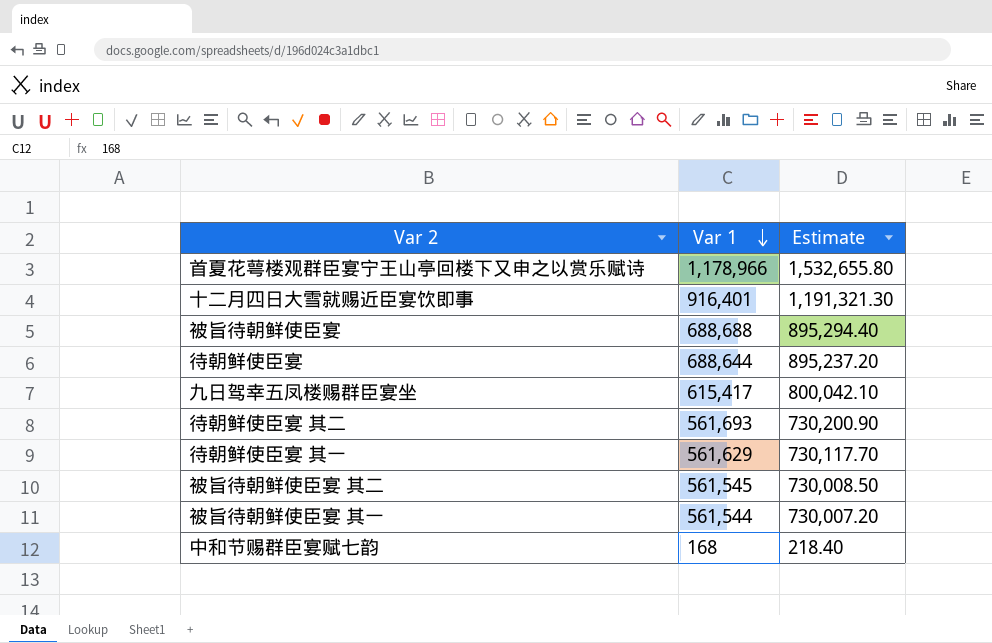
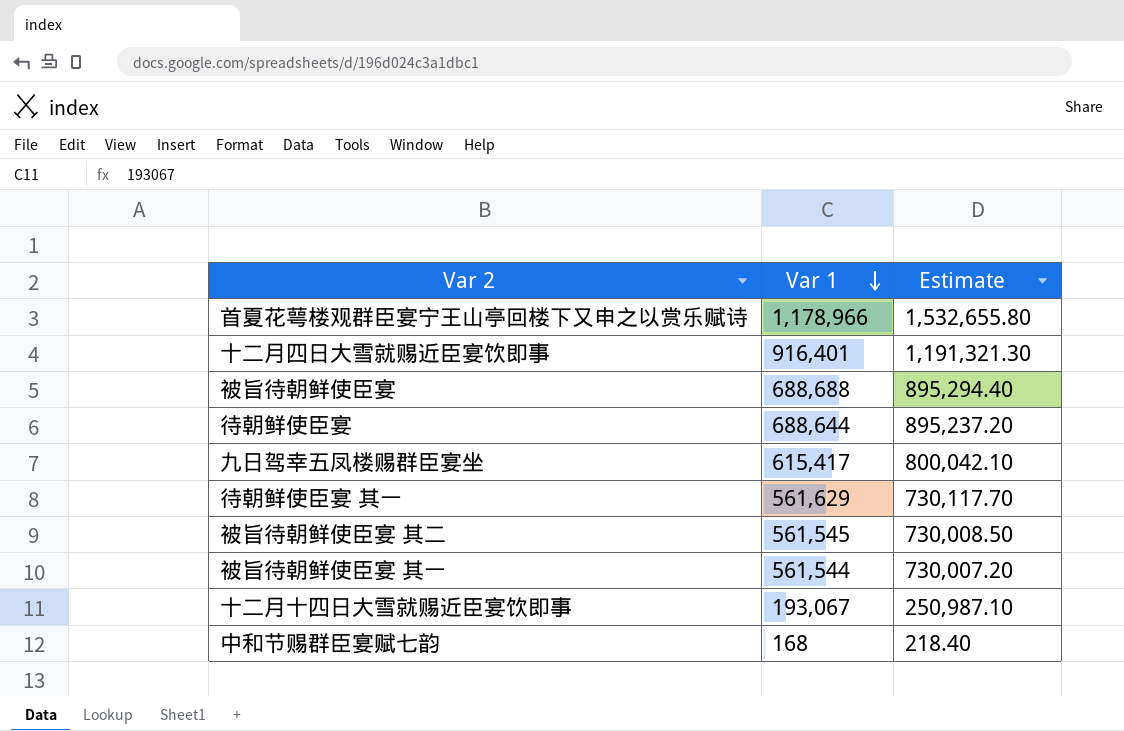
row 待朝鲜使臣宴 其二: 561,693 | 730,200.90 -> none
row 十二月十四日大雪就赐近臣宴饮即事: none -> 193,067 | 250,987.10

